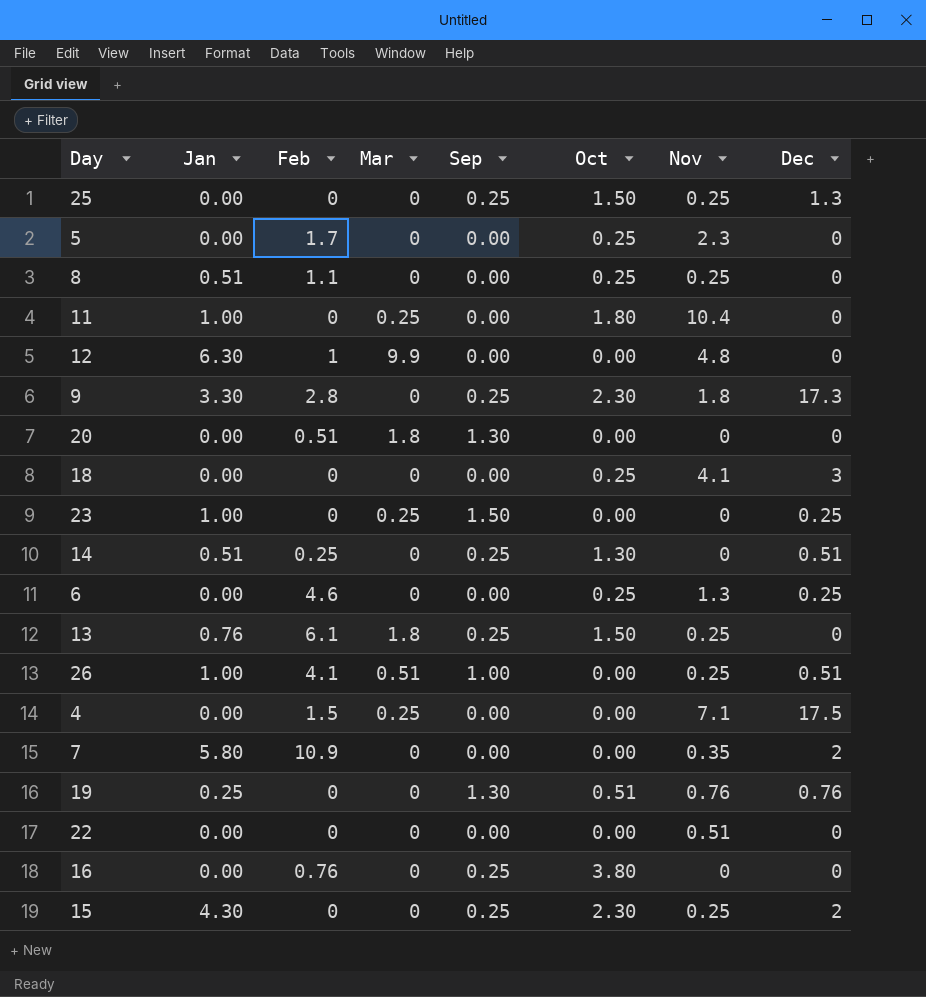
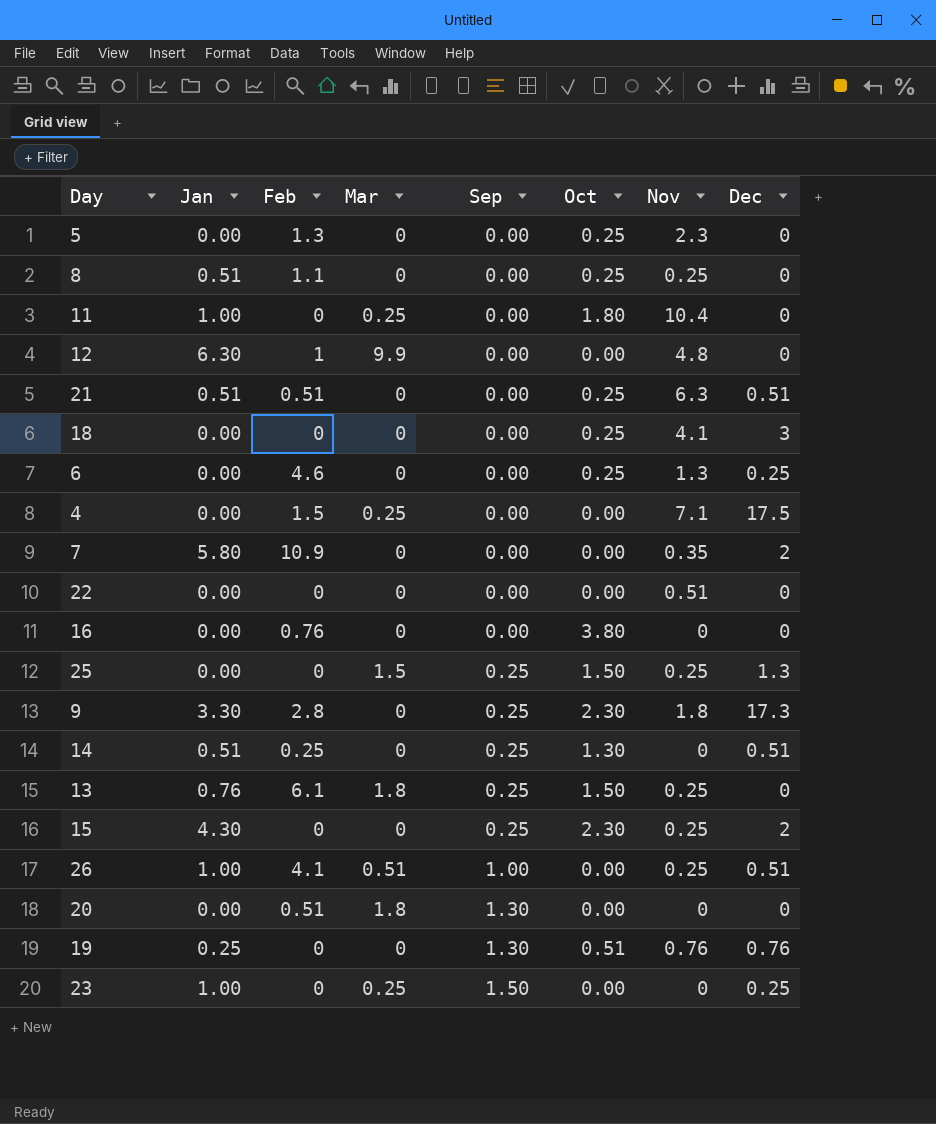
row order: none -> Sep ascending
5 | Feb: 1.7 -> 1.3
row 21: none -> 0.51 | 0.51 | 0 | 0.00 | 0.25 | 6.3 | 0.51
16 | Sep: 0.25 -> 0.00
25 | Mar: 0 -> 1.5

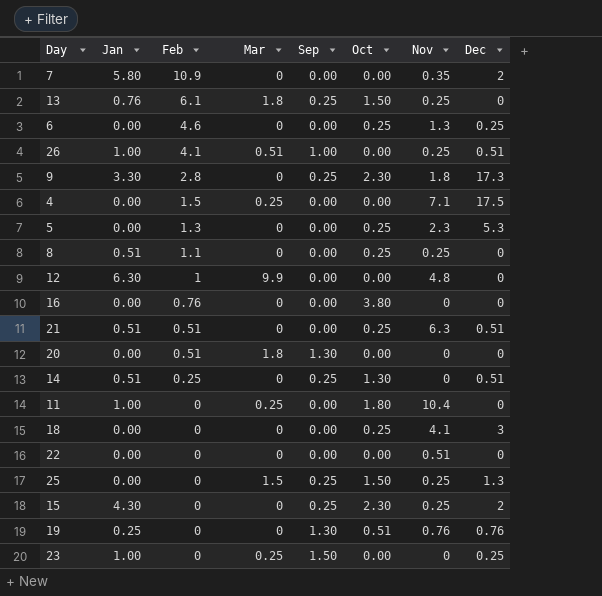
row order: Sep ascending -> Feb descending
5 | Dec: 0 -> 5.3

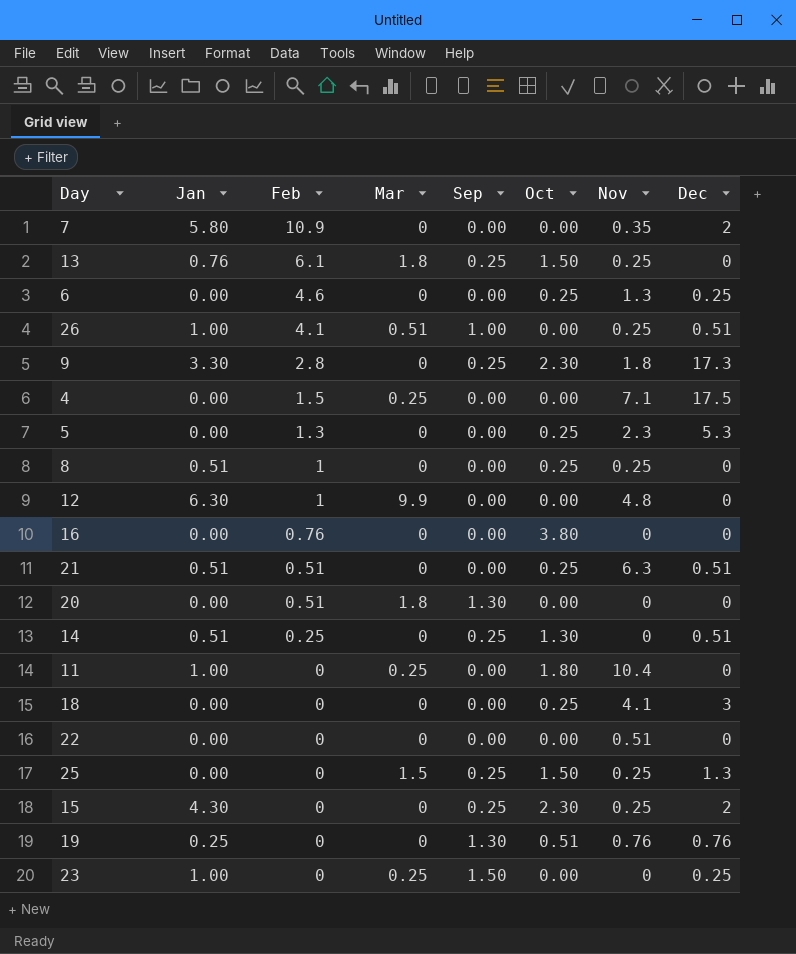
8 | Feb: 1.1 -> 1

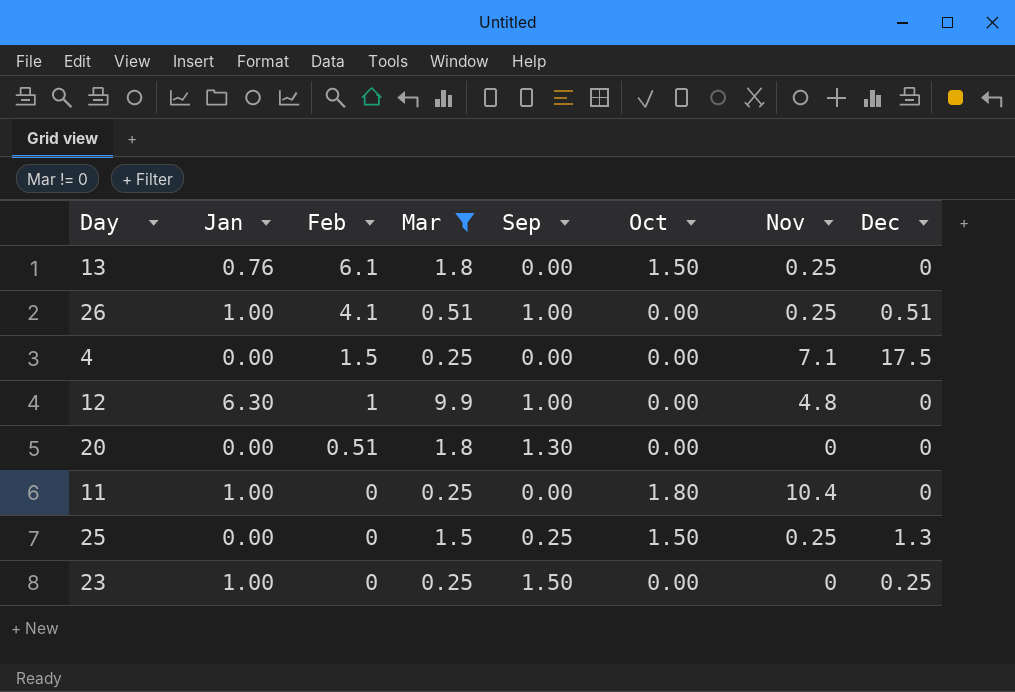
filter: none -> Mar != 0
13 | Sep: 0.25 -> 0.00
12 | Sep: 0.00 -> 1.00

